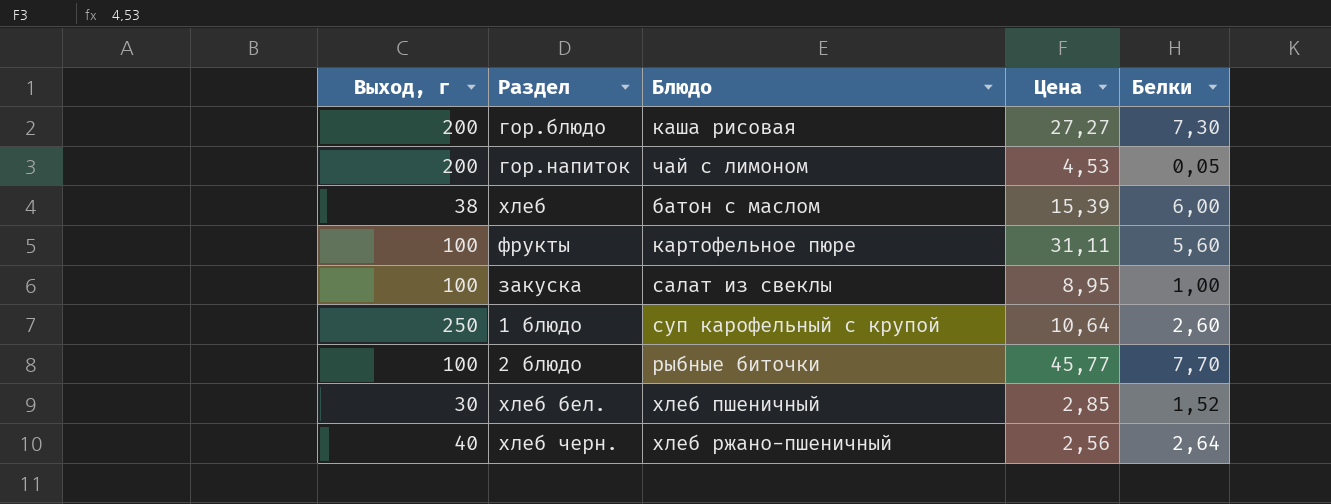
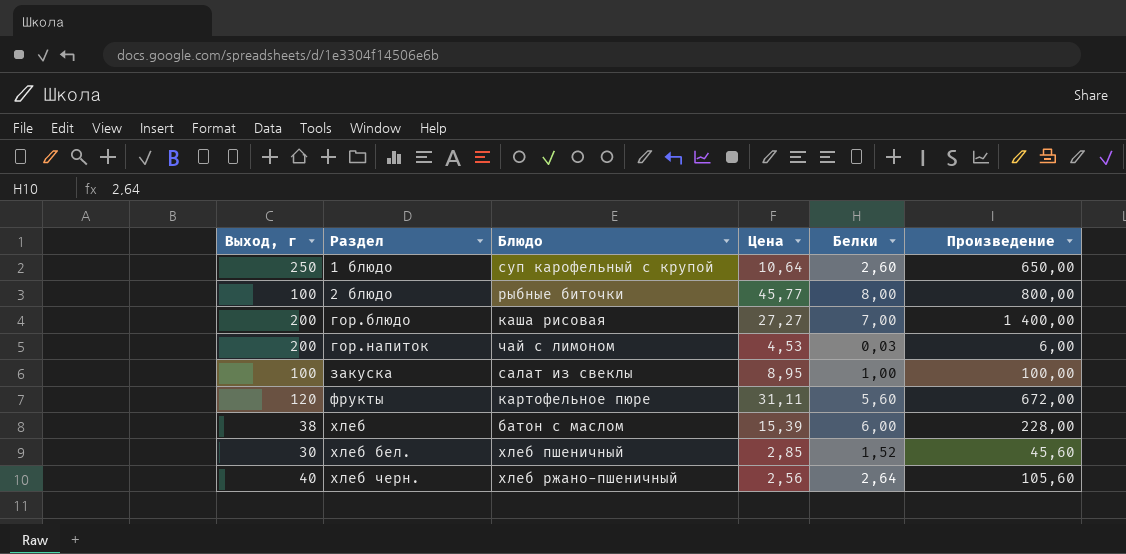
row order: none -> Раздел ascending
column Произведение | formula: none -> [Выход, г] * [Белки]
2 блюдо | Белки: 7,70 -> 8,00
гор.блюдо | Белки: 7,30 -> 7,00
гор.напиток | Белки: 0,05 -> 0,03
фрукты | Выход, г: 100 -> 120

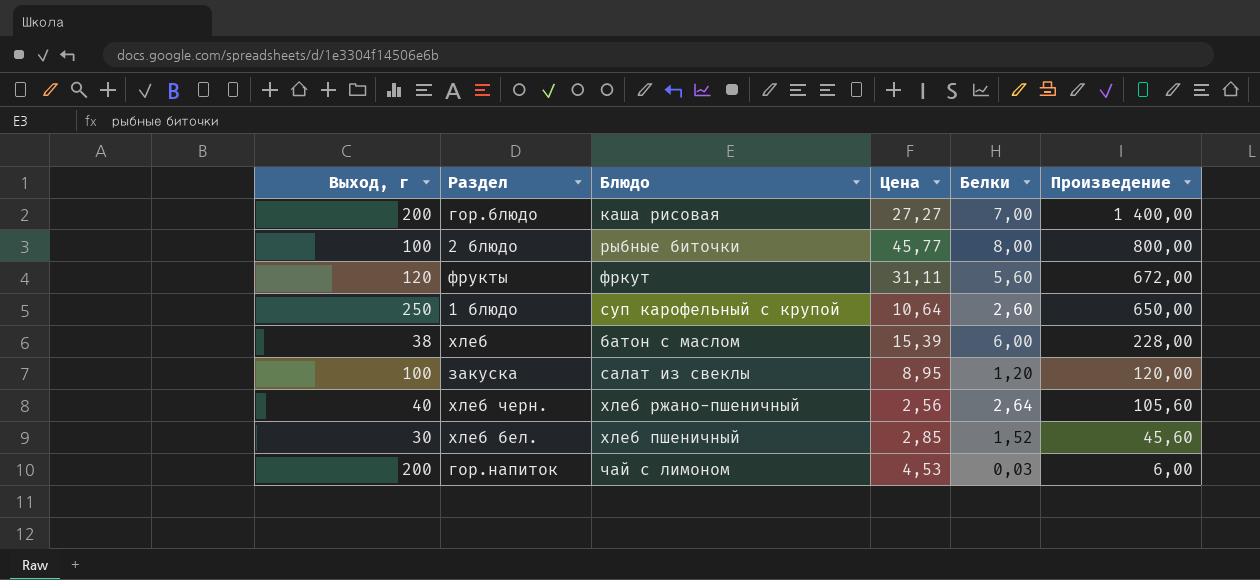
row order: Раздел ascending -> Произведение descending
фрукты | Блюдо: картофельное пюре -> фркут
закуска | Белки: 1,00 -> 1,20
закуска | Произведение: 100,00 -> 120,00

